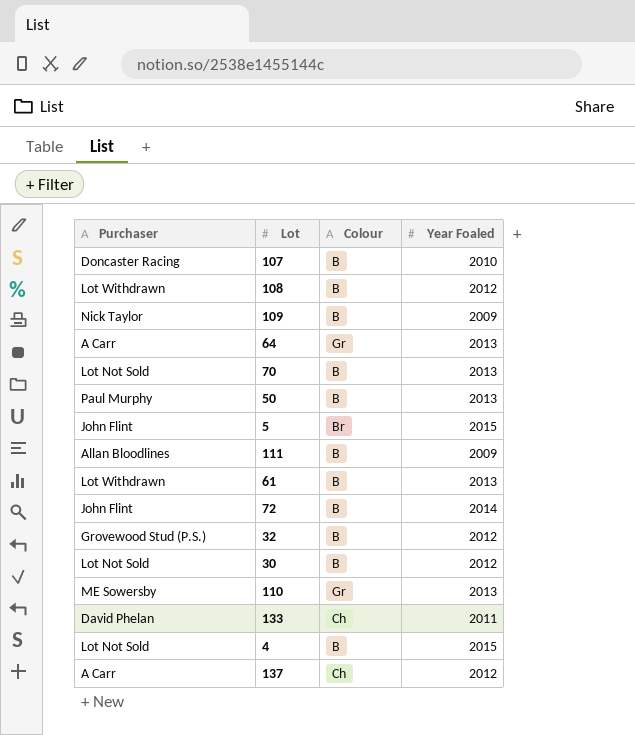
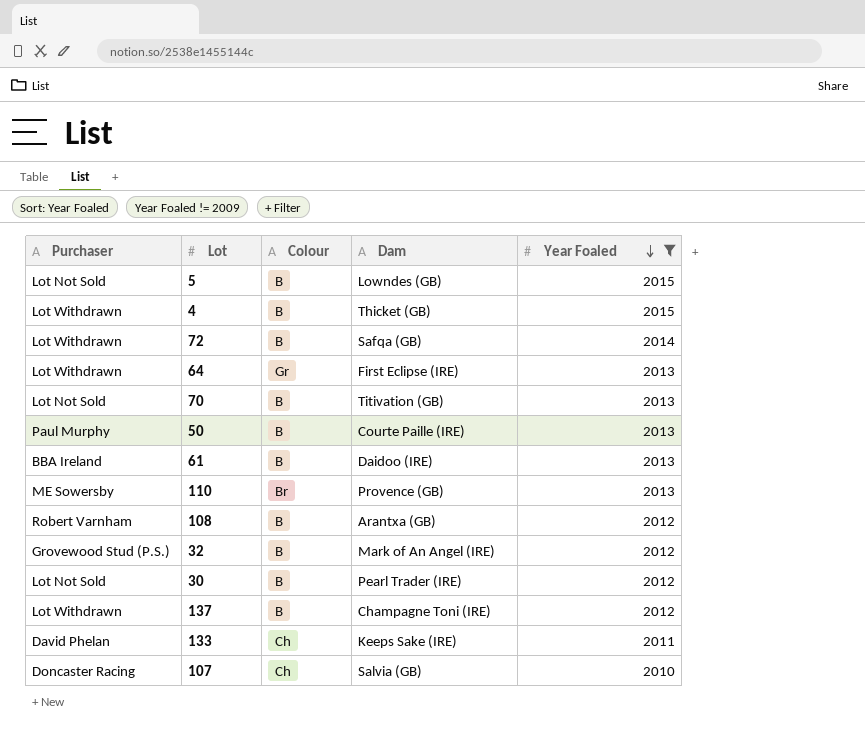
filter: none -> Year Foaled != 2009
row order: none -> Year Foaled descending
column Dam | position: none -> 4
5 | Purchaser: John Flint -> Lot Not Sold
5 | Colour: Br -> B
4 | Purchaser: Lot Not Sold -> Lot Withdrawn
72 | Purchaser: John Flint -> Lot Withdrawn
64 | Purchaser: A Carr -> Lot Withdrawn
61 | Purchaser: Lot Withdrawn -> BBA Ireland
110 | Colour: Gr -> Br
108 | Purchaser: Lot Withdrawn -> Robert Varnham
137 | Purchaser: A Carr -> Lot Withdrawn
137 | Colour: Ch -> B
107 | Colour: B -> Ch

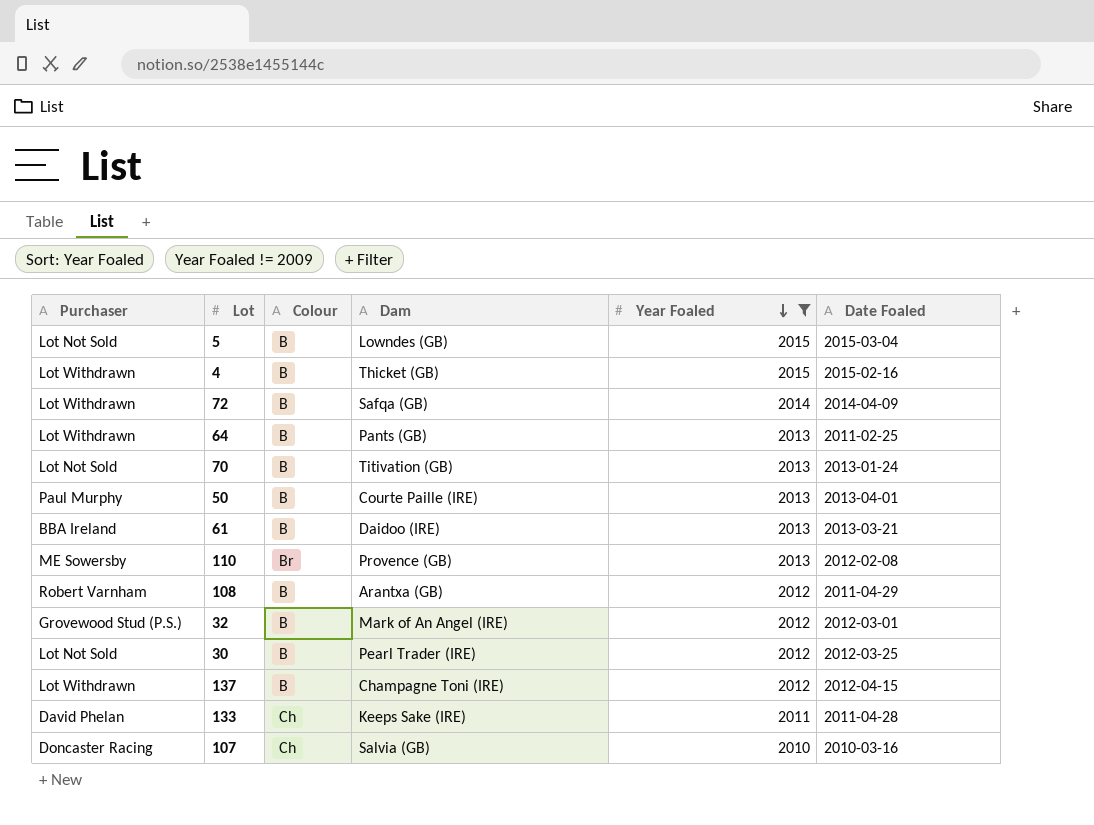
column Date Foaled | position: none -> 6
64 | Colour: Gr -> B
64 | Dam: First Eclipse (IRE) -> Pants (GB)

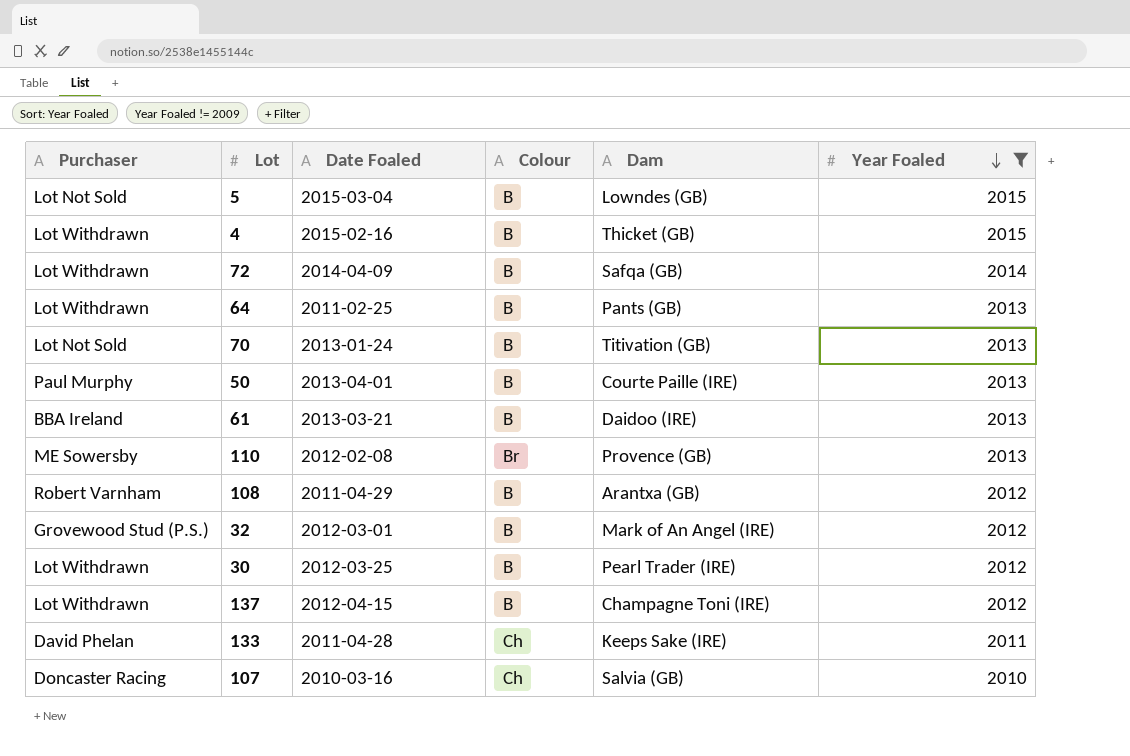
column Date Foaled | position: 6 -> 3
30 | Purchaser: Lot Not Sold -> Lot Withdrawn

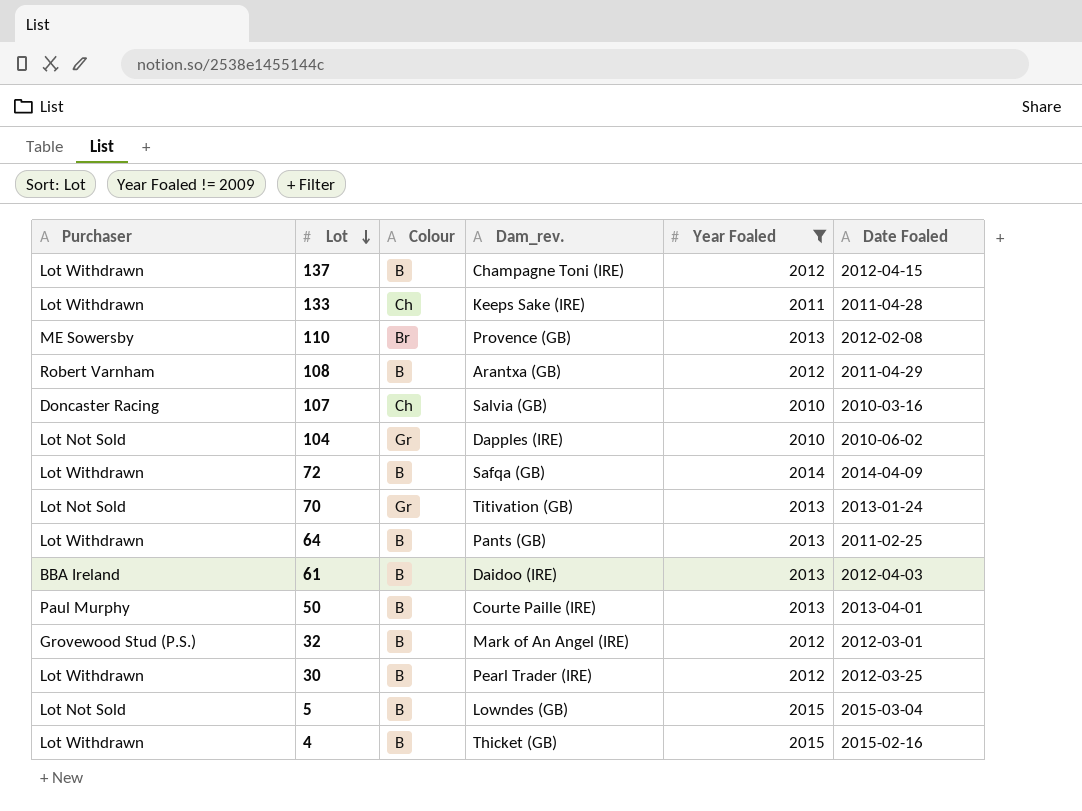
row order: Year Foaled descending -> Lot descending
column name: Dam -> Dam_rev.
column Date Foaled | position: 3 -> 6
133 | Purchaser: David Phelan -> Lot Withdrawn
row 104: none -> Lot Not Sold | Gr | Dapples (IRE) | 2010 | 2010-06-02
70 | Colour: B -> Gr
61 | Date Foaled: 2013-03-21 -> 2012-04-03

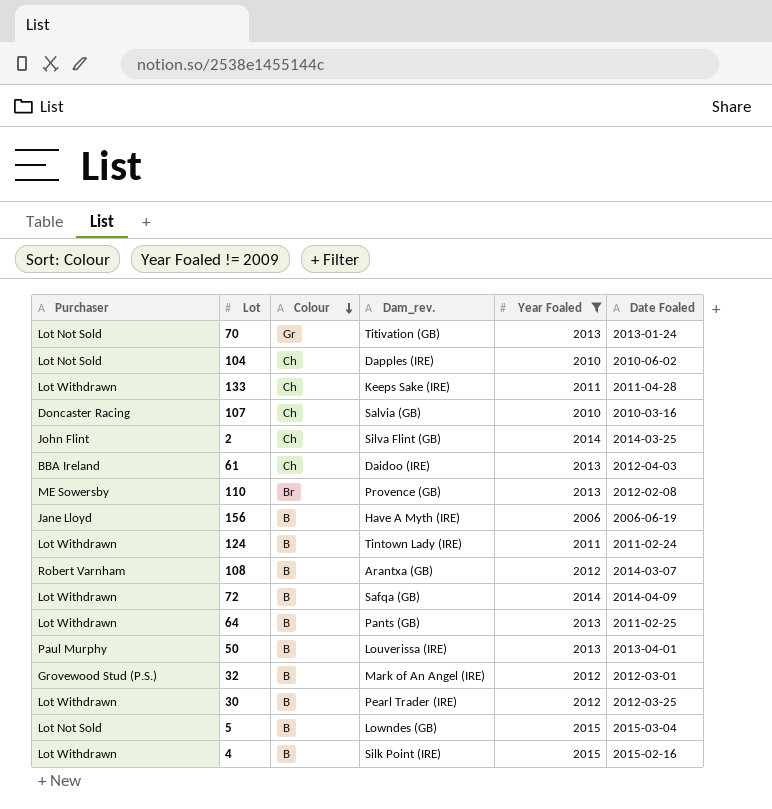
row order: Lot descending -> Colour descending
row 137: Lot Withdrawn | B | Champagne Toni (IRE) | 2012 | 2012-04-15 -> none
104 | Colour: Gr -> Ch
row 2: none -> John Flint | Ch | Silva Flint (GB) | 2014 | 2014-03-25
61 | Colour: B -> Ch
row 156: none -> Jane Lloyd | B | Have A Myth (IRE) | 2006 | 2006-06-19
row 124: none -> Lot Withdrawn | B | Tintown Lady (IRE) | 2011 | 2011-02-24
108 | Date Foaled: 2011-04-29 -> 2014-03-07
50 | Dam_rev.: Courte Paille (IRE) -> Louverissa (IRE)
4 | Dam_rev.: Thicket (GB) -> Silk Point (IRE)

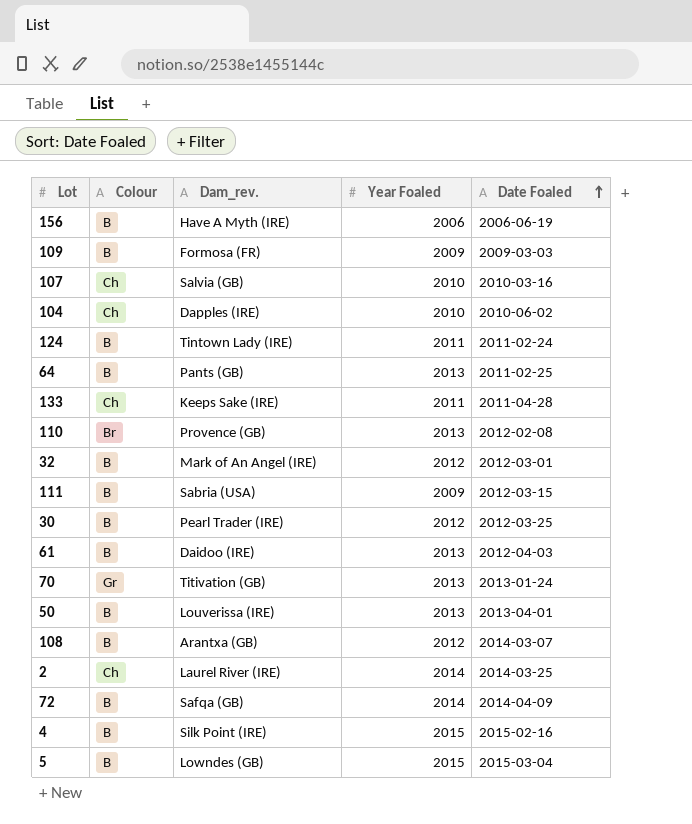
filter: Year Foaled != 2009 -> none
row order: Colour descending -> Date Foaled ascending
column Purchaser | position: 1 -> none
61 | Colour: Ch -> B
2 | Dam_rev.: Silva Flint (GB) -> Laurel River (IRE)

